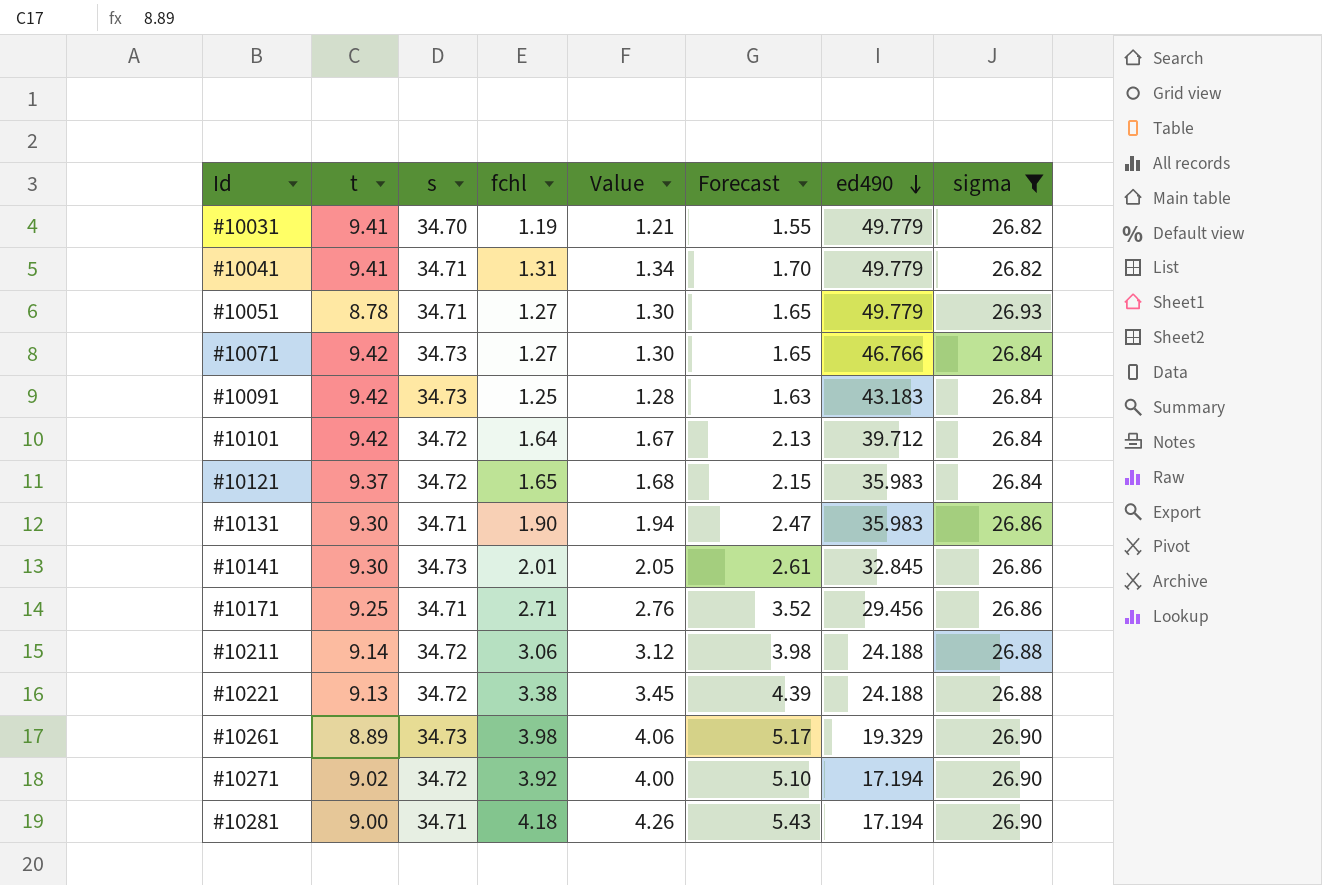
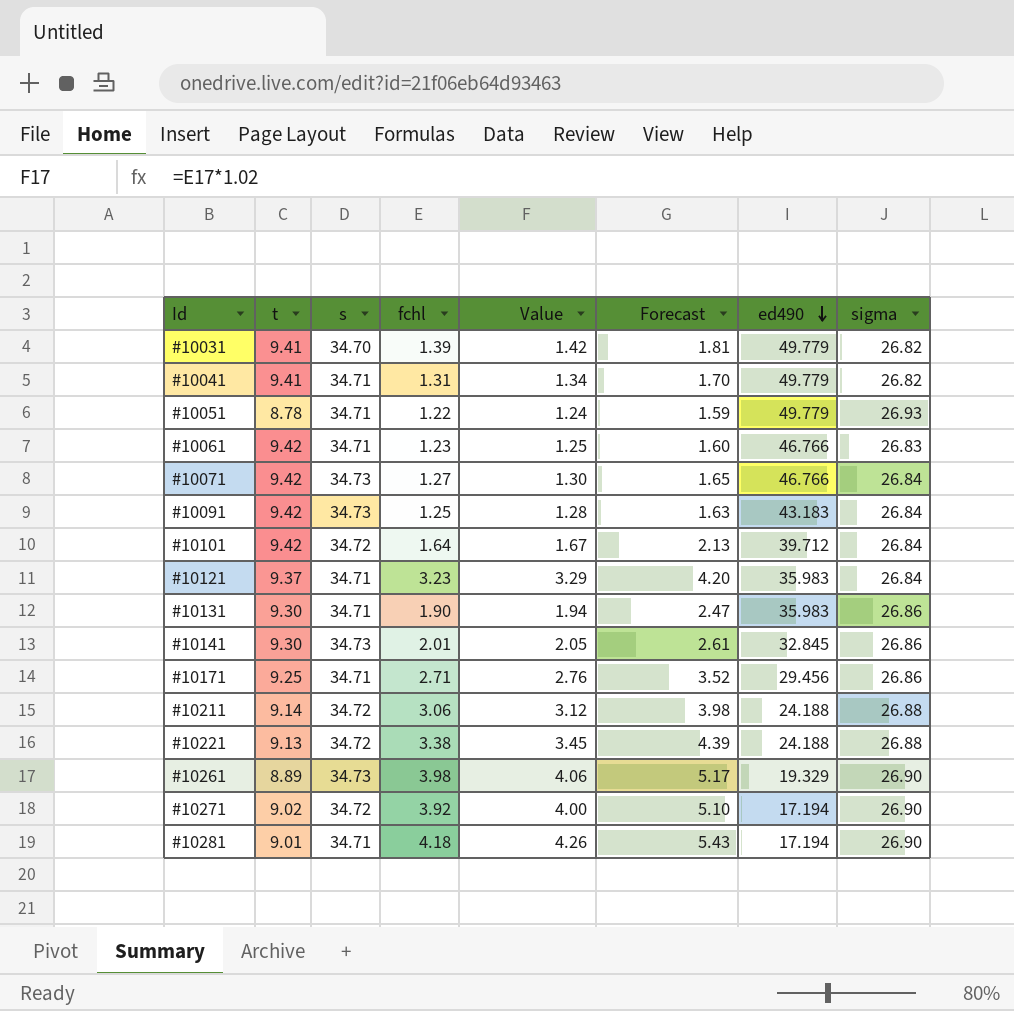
filter: sigma != 26.83 -> none
#10031 | fchl: 1.19 -> 1.39
#10031 | Value: 1.21 -> 1.42
#10031 | Forecast: 1.55 -> 1.81
#10051 | fchl: 1.27 -> 1.22
#10051 | Value: 1.30 -> 1.24
#10051 | Forecast: 1.65 -> 1.59
#10121 | s: 34.72 -> 34.71
#10121 | fchl: 1.65 -> 3.23
#10121 | Value: 1.68 -> 3.29
#10121 | Forecast: 2.15 -> 4.20
#10281 | t: 9.00 -> 9.01

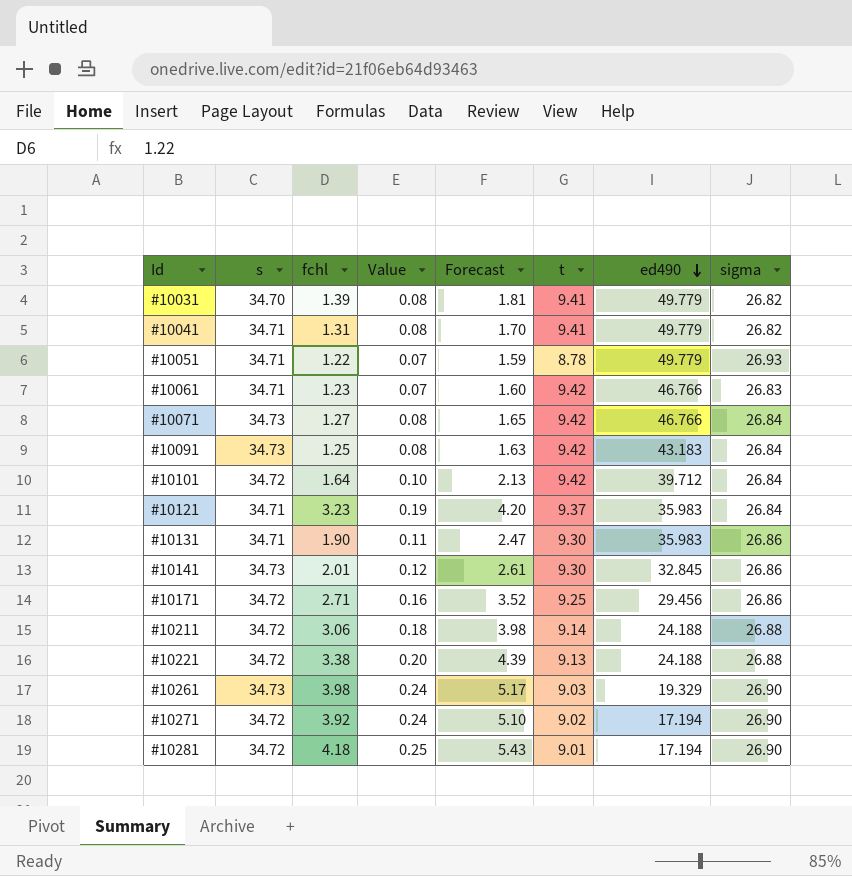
column Value | formula: [fchl] * 1.02 -> [fchl] * 0.06
column t | position: 2 -> 6
#10171 | s: 34.71 -> 34.72
#10261 | t: 8.89 -> 9.03
#10281 | s: 34.71 -> 34.72

